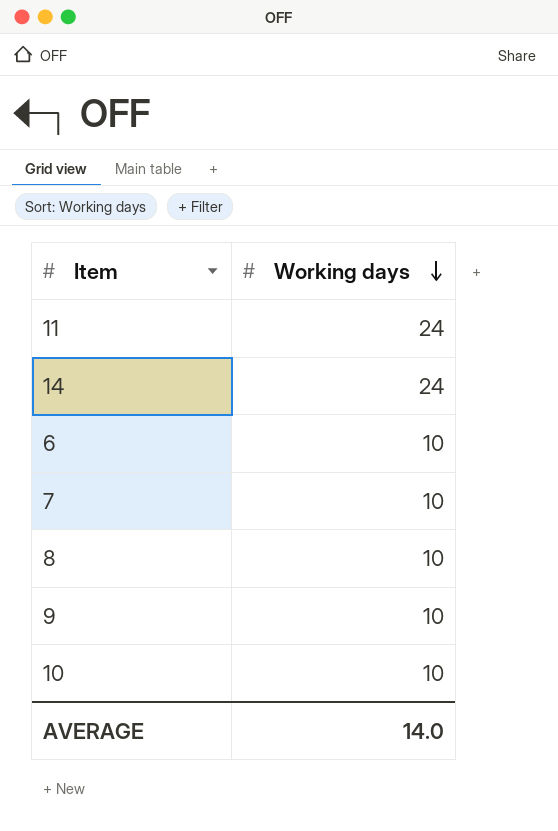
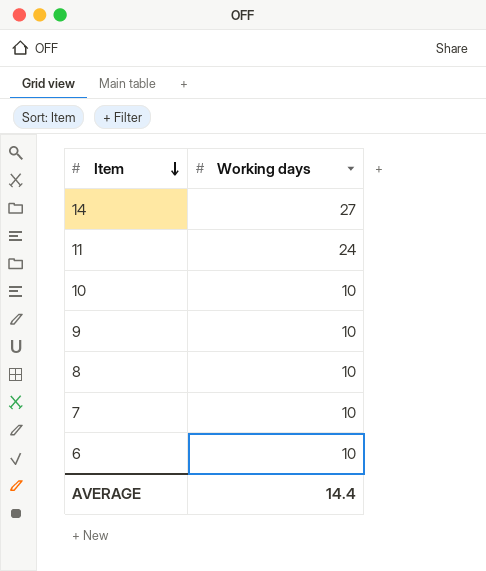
row order: Working days descending -> Item descending
14 | Working days: 24 -> 27
AVERAGE | Working days: 14.0 -> 14.4

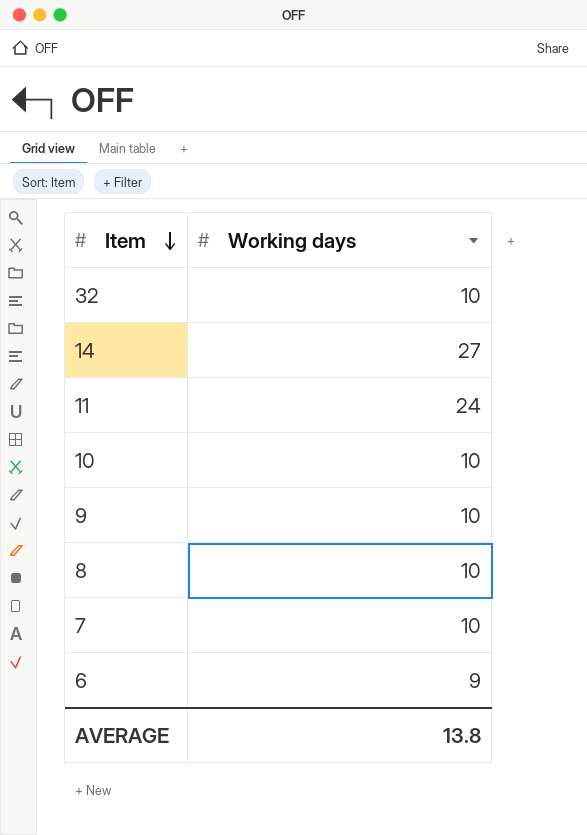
row 32: none -> 10
6 | Working days: 10 -> 9
AVERAGE | Working days: 14.4 -> 13.8

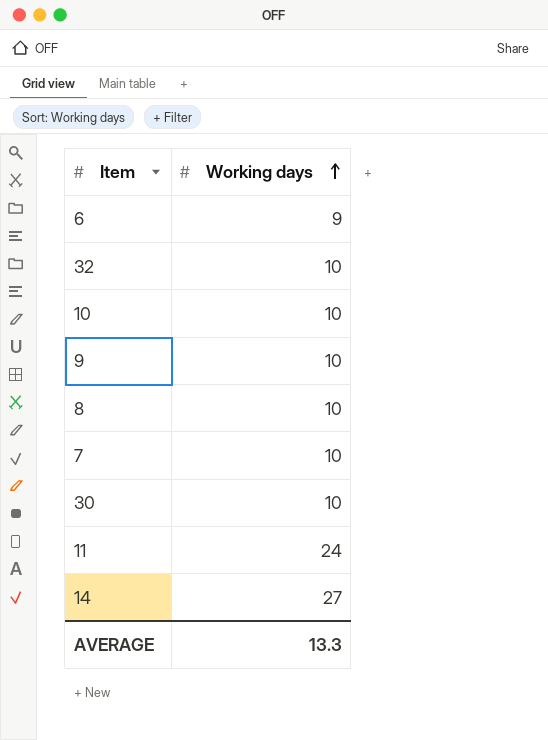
row order: Item descending -> Working days ascending
row 30: none -> 10
AVERAGE | Working days: 13.8 -> 13.3

